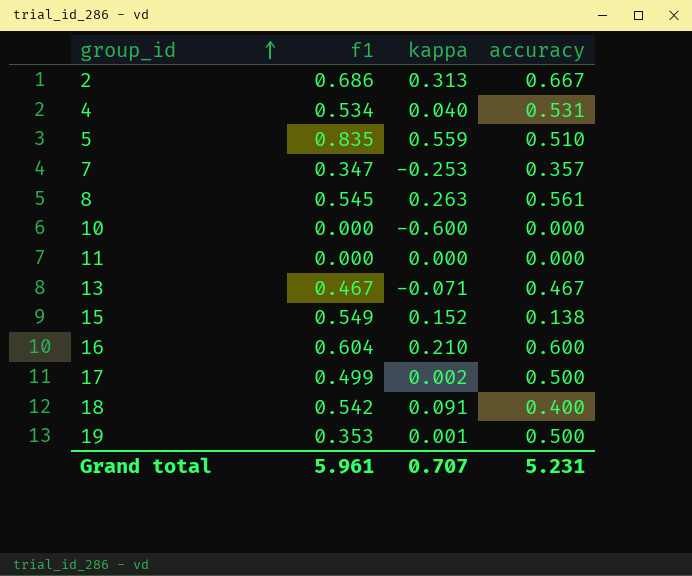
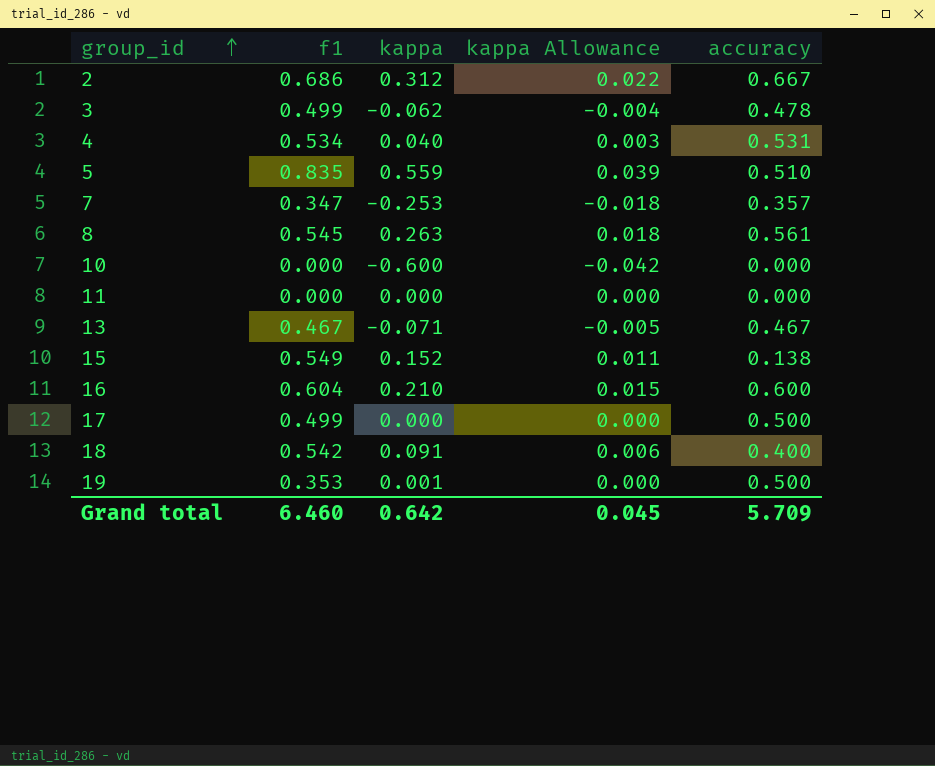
column kappa Allowance | formula: none -> [kappa] * 0.07
2 | kappa: 0.313 -> 0.312
row 3: none -> 0.499 | -0.062 | -0.004 | 0.478
17 | kappa: 0.002 -> 0.000
Grand total | f1: 5.961 -> 6.460
Grand total | kappa: 0.707 -> 0.642
Grand total | accuracy: 5.231 -> 5.709

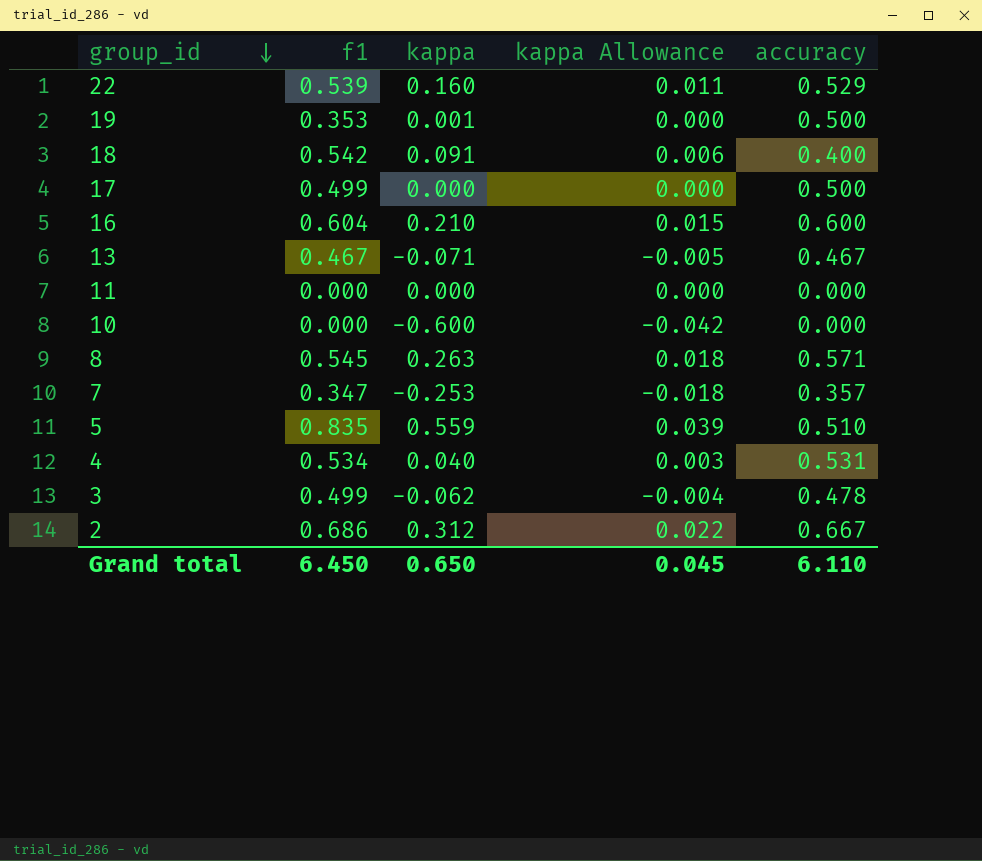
row order: group_id ascending -> group_id descending
row 15: 0.549 | 0.152 | 0.011 | 0.138 -> none
row 22: none -> 0.539 | 0.160 | 0.011 | 0.529
8 | accuracy: 0.561 -> 0.571
Grand total | f1: 6.460 -> 6.450
Grand total | kappa: 0.642 -> 0.650
Grand total | accuracy: 5.709 -> 6.110

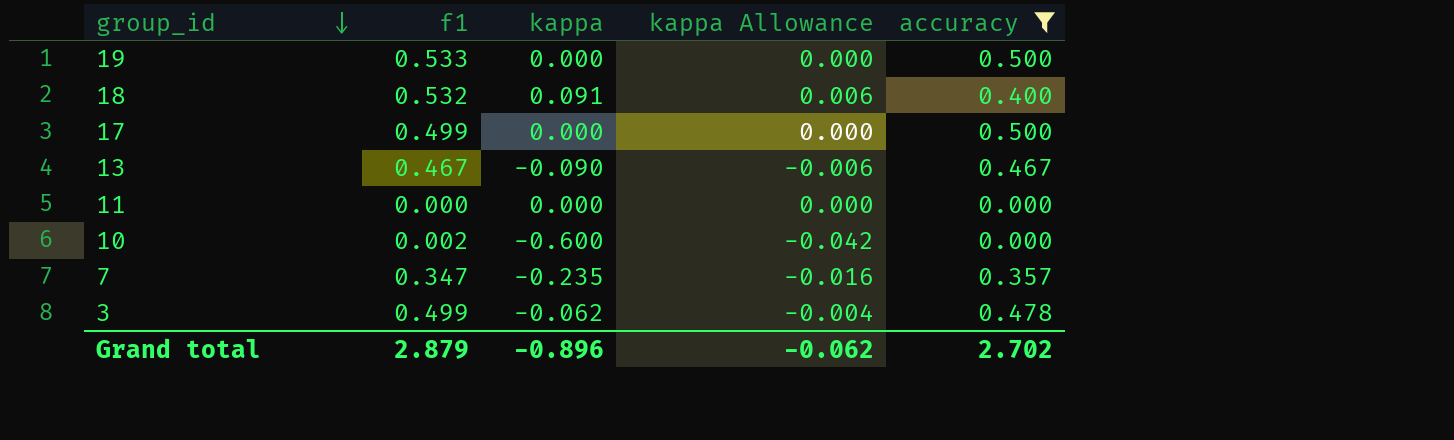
filter: none -> accuracy <= 0.500
19 | f1: 0.353 -> 0.533
19 | kappa: 0.001 -> 0.000
18 | f1: 0.542 -> 0.532
13 | kappa: -0.071 -> -0.090
13 | kappa Allowance: -0.005 -> -0.006
10 | f1: 0.000 -> 0.002
7 | kappa: -0.253 -> -0.235
7 | kappa Allowance: -0.018 -> -0.016
Grand total | f1: 6.450 -> 2.879
Grand total | kappa: 0.650 -> -0.896
Grand total | kappa Allowance: 0.045 -> -0.062
Grand total | accuracy: 6.110 -> 2.702

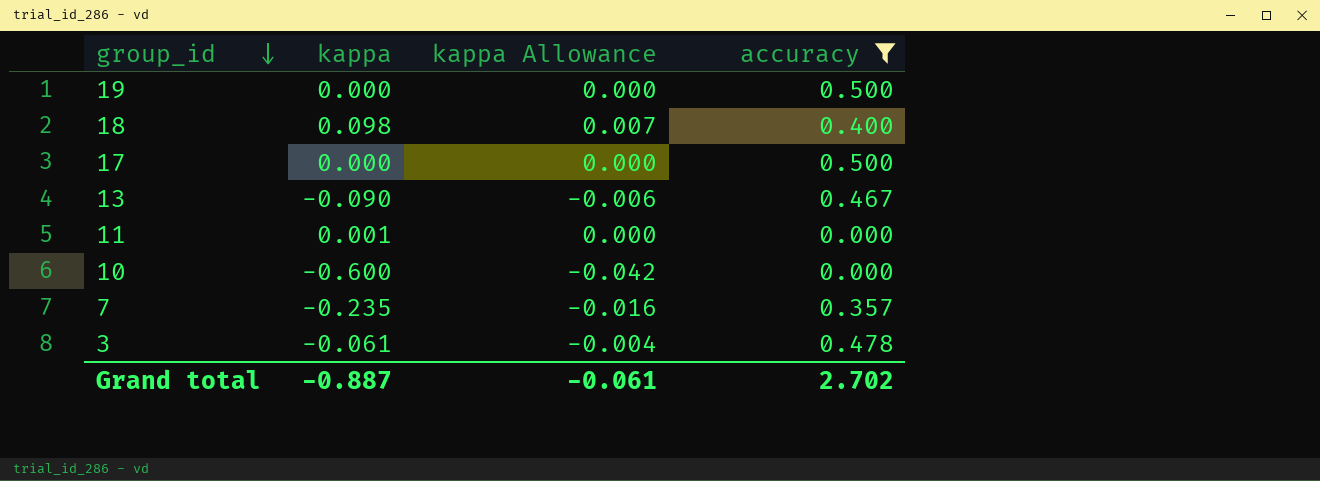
column f1 | position: 2 -> none
18 | kappa: 0.091 -> 0.098
18 | kappa Allowance: 0.006 -> 0.007
11 | kappa: 0.000 -> 0.001
3 | kappa: -0.062 -> -0.061
Grand total | kappa: -0.896 -> -0.887
Grand total | kappa Allowance: -0.062 -> -0.061

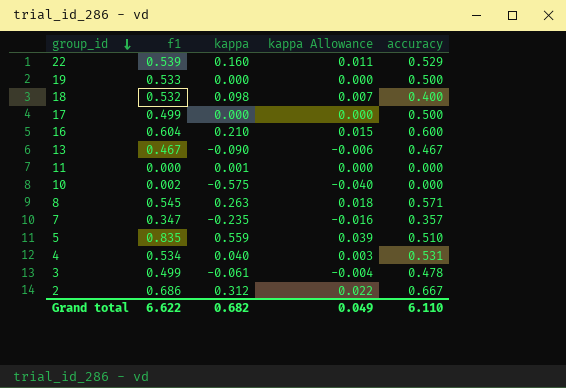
filter: accuracy <= 0.500 -> none
column f1 | position: none -> 2
10 | kappa: -0.600 -> -0.575
10 | kappa Allowance: -0.042 -> -0.040
Grand total | kappa: -0.887 -> 0.682
Grand total | kappa Allowance: -0.061 -> 0.049
Grand total | accuracy: 2.702 -> 6.110

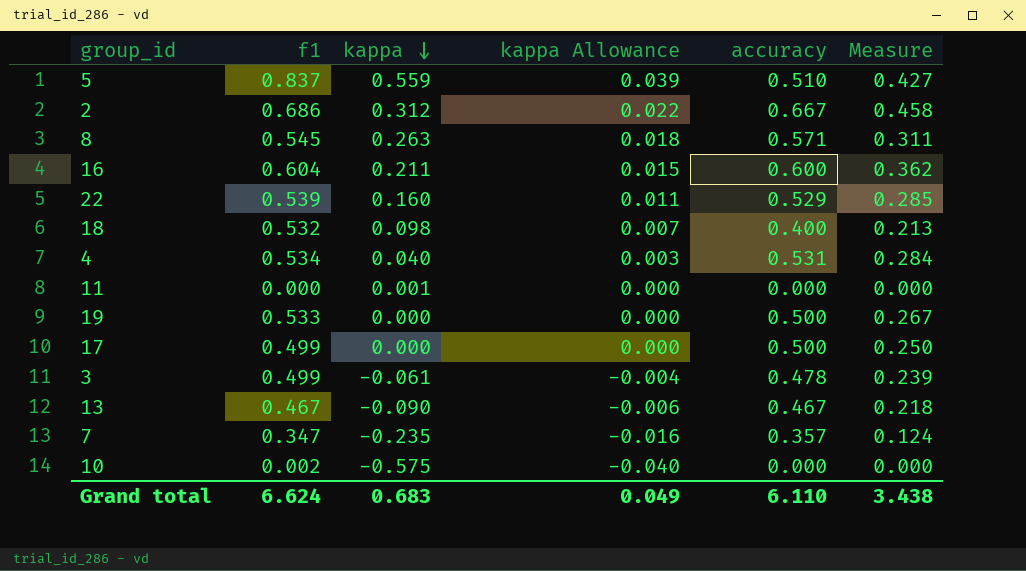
row order: group_id descending -> kappa descending
column Measure | formula: none -> [f1] * [accuracy]
5 | f1: 0.835 -> 0.837
16 | kappa: 0.210 -> 0.211
Grand total | f1: 6.622 -> 6.624
Grand total | kappa: 0.682 -> 0.683

